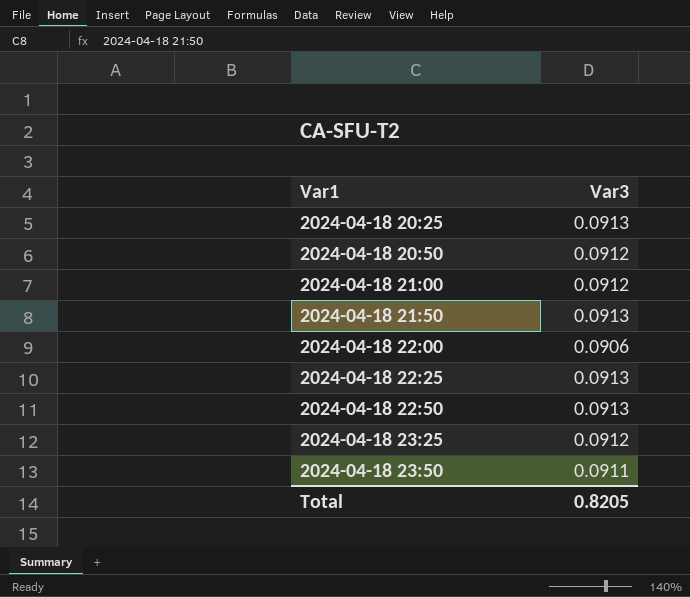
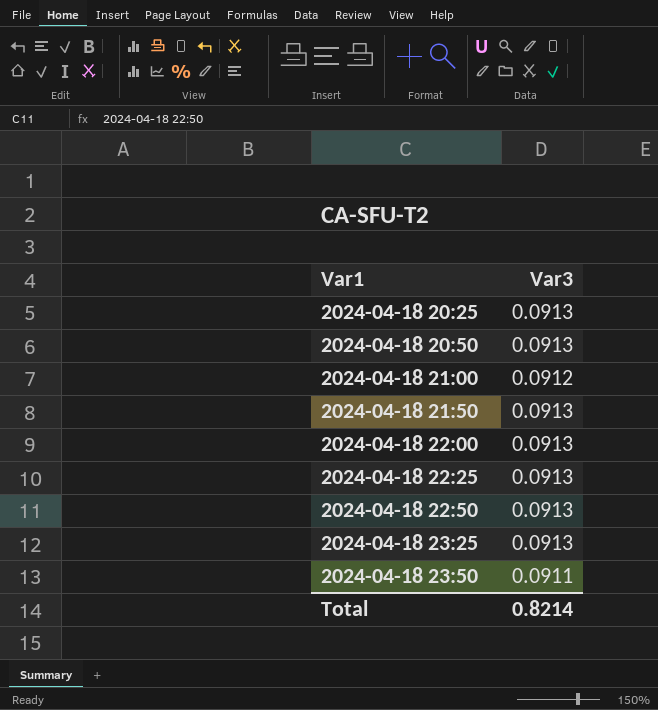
2024-04-18 20:50 | Var3: 0.0912 -> 0.0913
2024-04-18 22:00 | Var3: 0.0906 -> 0.0913
2024-04-18 23:25 | Var3: 0.0912 -> 0.0913
Total | Var3: 0.8205 -> 0.8214

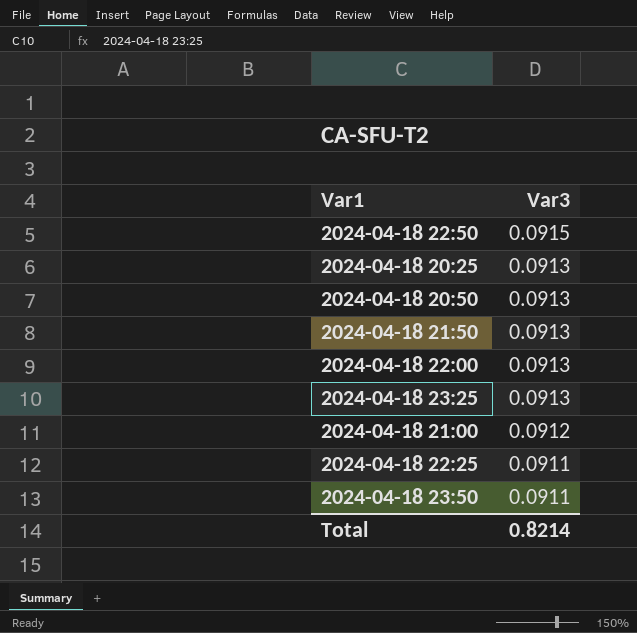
row order: Var1 ascending -> Var3 descending
2024-04-18 22:50 | Var3: 0.0913 -> 0.0915
2024-04-18 22:25 | Var3: 0.0913 -> 0.0911

